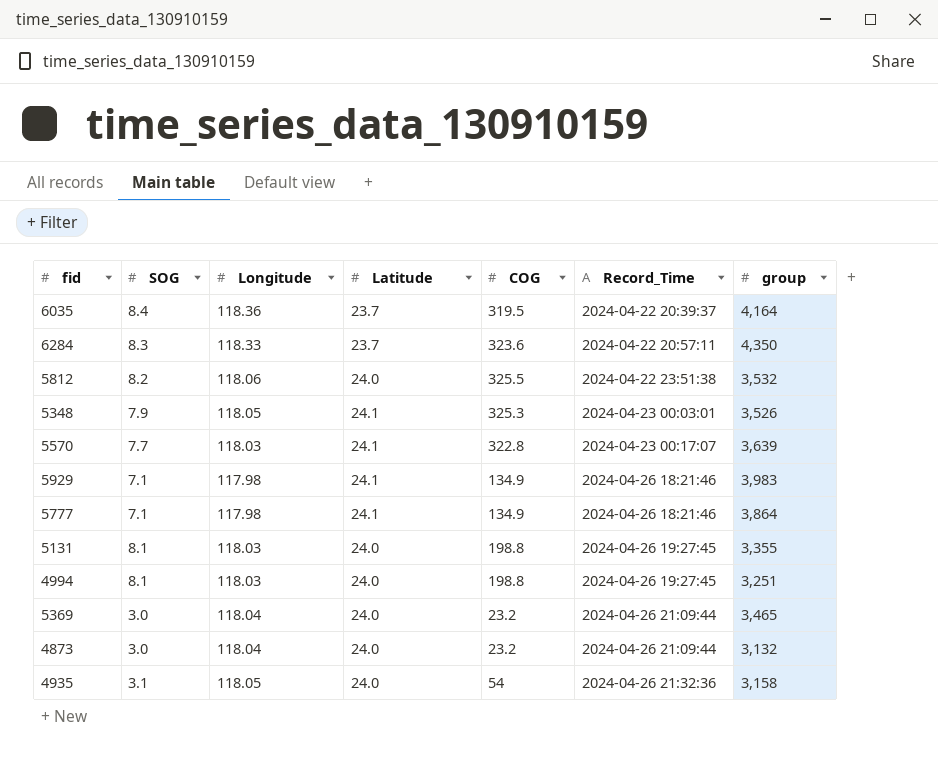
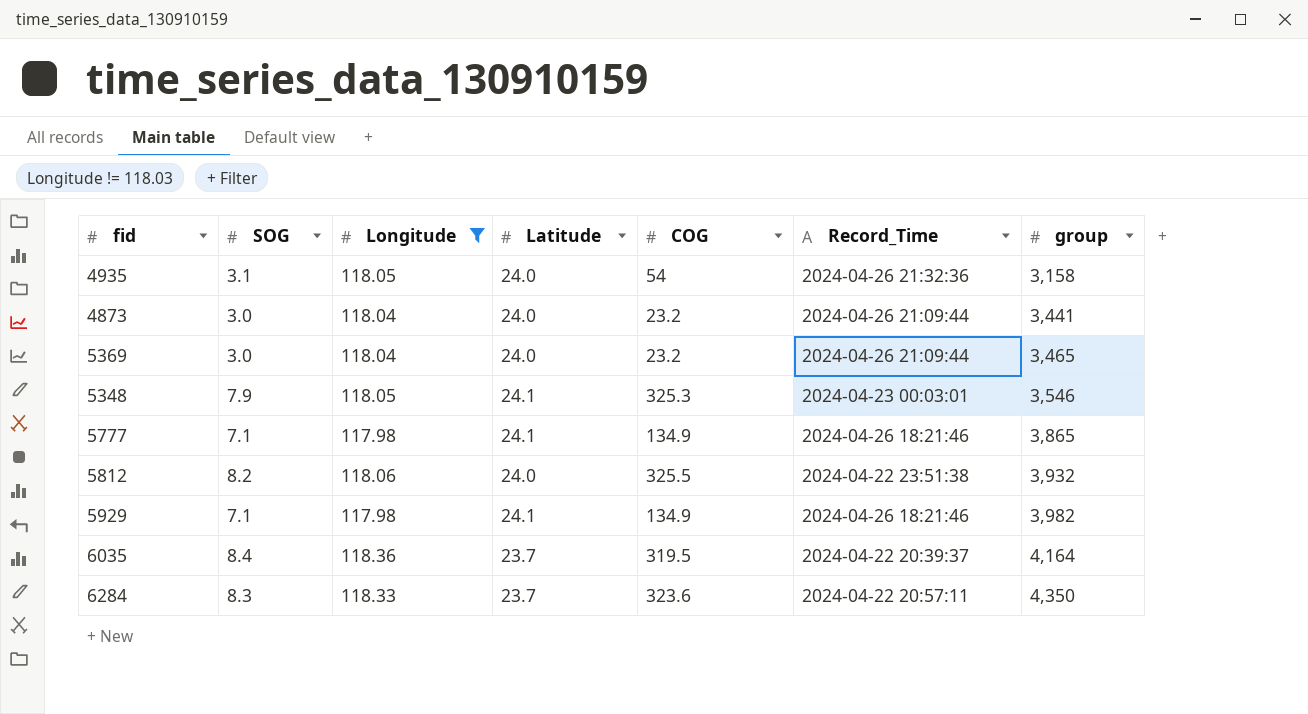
filter: none -> Longitude != 118.03
row order: Record_Time ascending -> group ascending
4873 | group: 3,132 -> 3,441
5348 | group: 3,526 -> 3,546
5777 | group: 3,864 -> 3,865
5812 | group: 3,532 -> 3,932
5929 | group: 3,983 -> 3,982

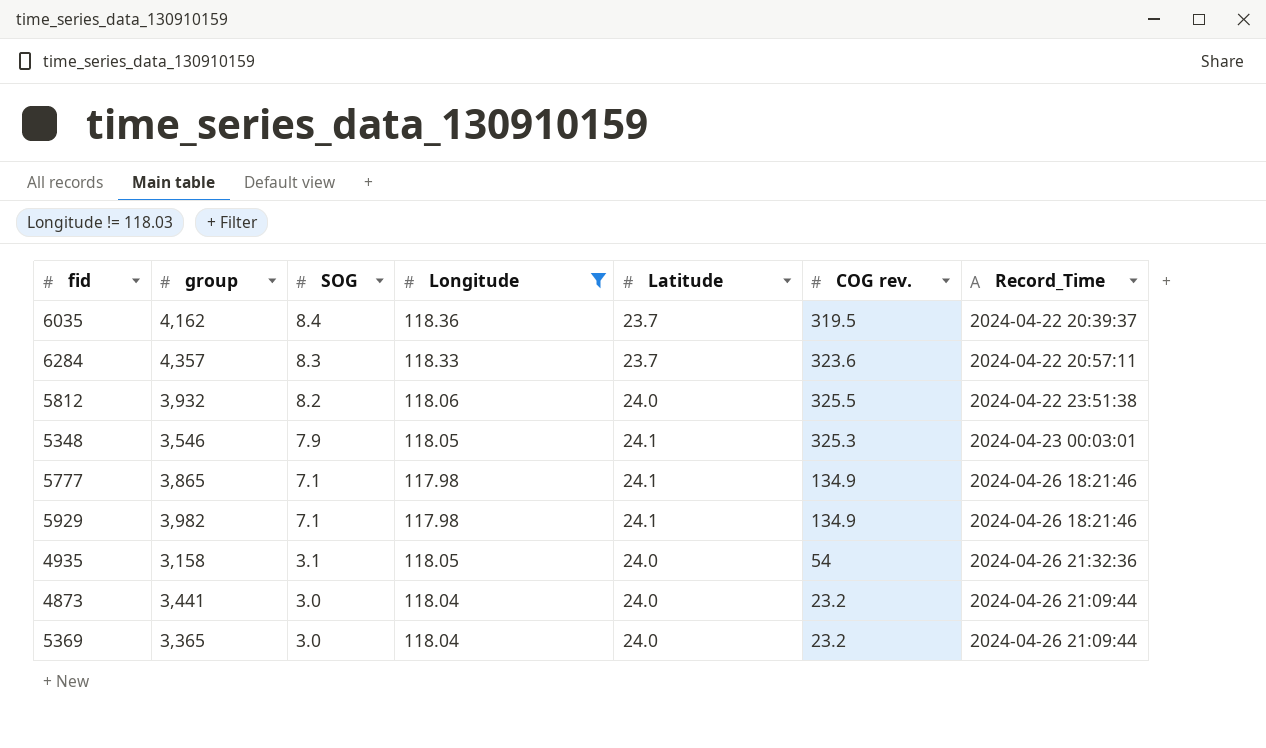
row order: group ascending -> SOG descending
column group | position: 7 -> 2
column name: COG -> COG rev.
6035 | group: 4,164 -> 4,162
6284 | group: 4,350 -> 4,357
5369 | group: 3,465 -> 3,365

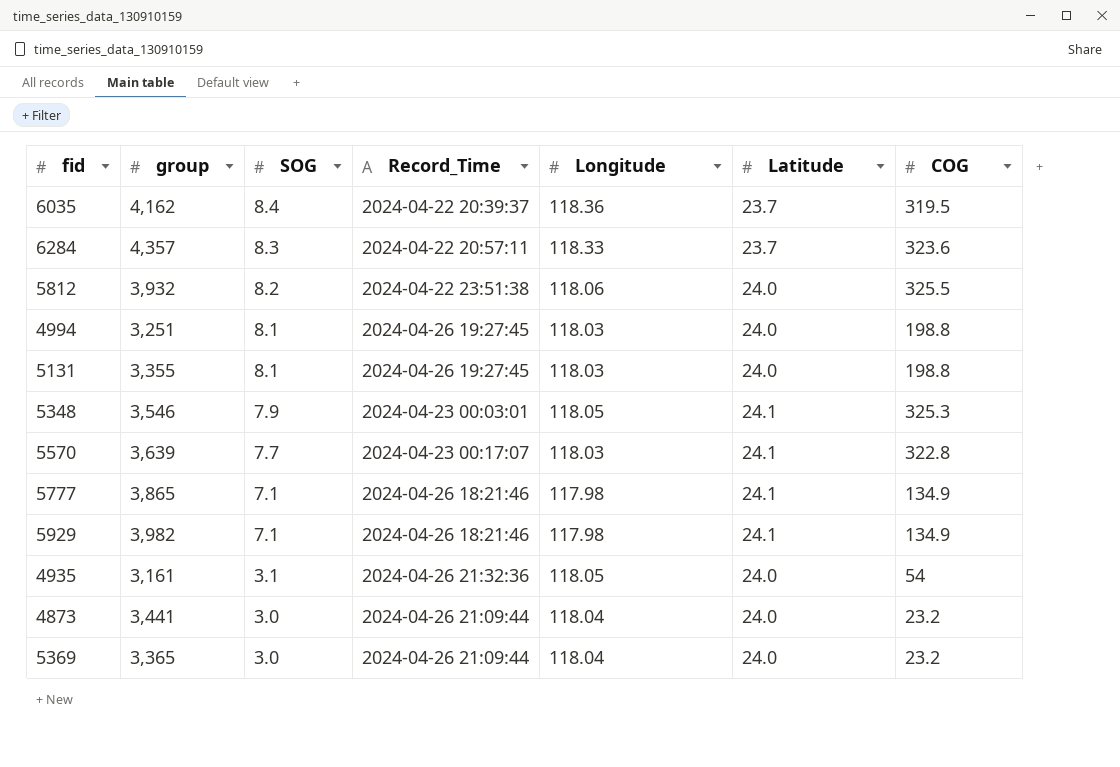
filter: Longitude != 118.03 -> none
column Record_Time | position: 7 -> 4
column name: COG rev. -> COG
4935 | group: 3,158 -> 3,161

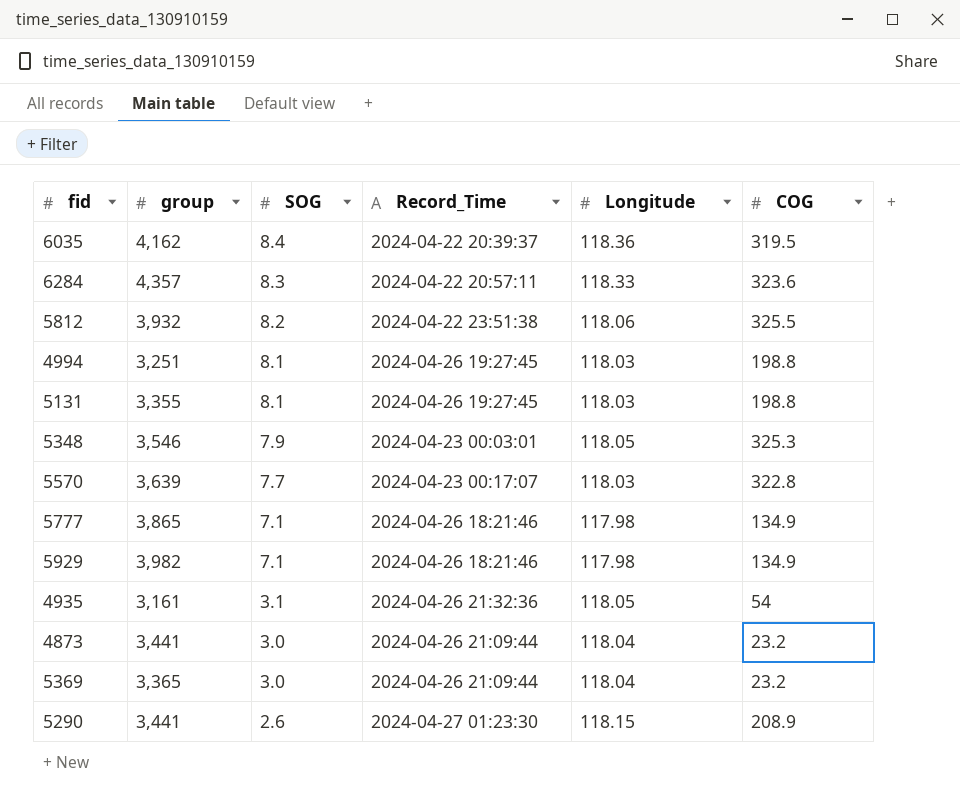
column Latitude | position: 6 -> none
row 5290: none -> 3,441 | 2.6 | 2024-04-27 01:23:30 | 118.15 | 208.9

